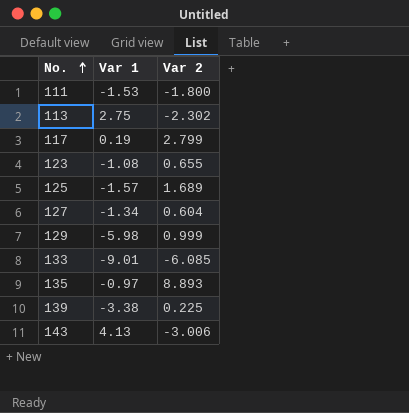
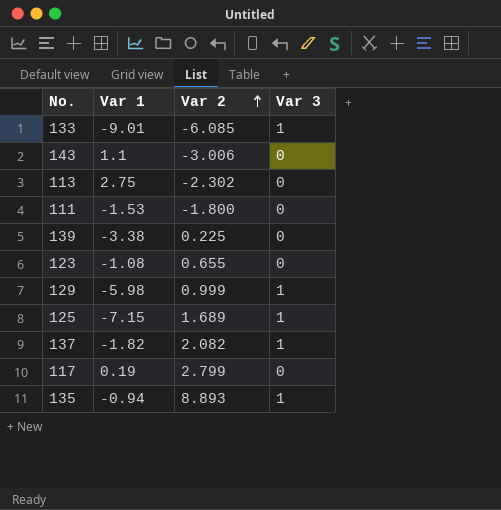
row order: No. ascending -> Var 2 ascending
column Var 3 | position: none -> 4
row 127: -1.34 | 0.604 -> none
143 | Var 1: 4.13 -> 1.1
125 | Var 1: -1.57 -> -7.15
row 137: none -> -1.82 | 2.082 | 1
135 | Var 1: -0.97 -> -0.94

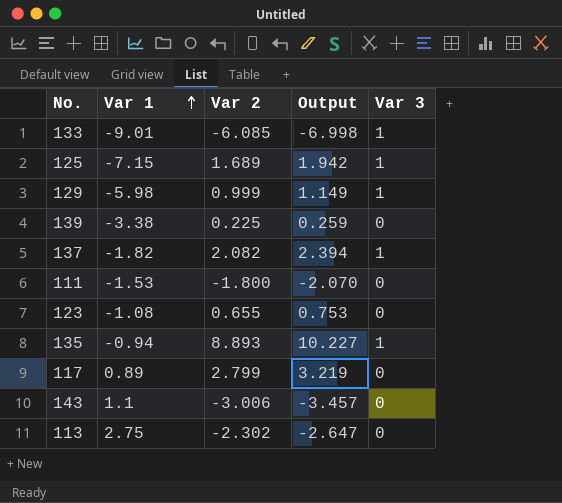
row order: Var 2 ascending -> Var 1 ascending
column Output | formula: none -> [Var 2] * 1.15
117 | Var 1: 0.19 -> 0.89

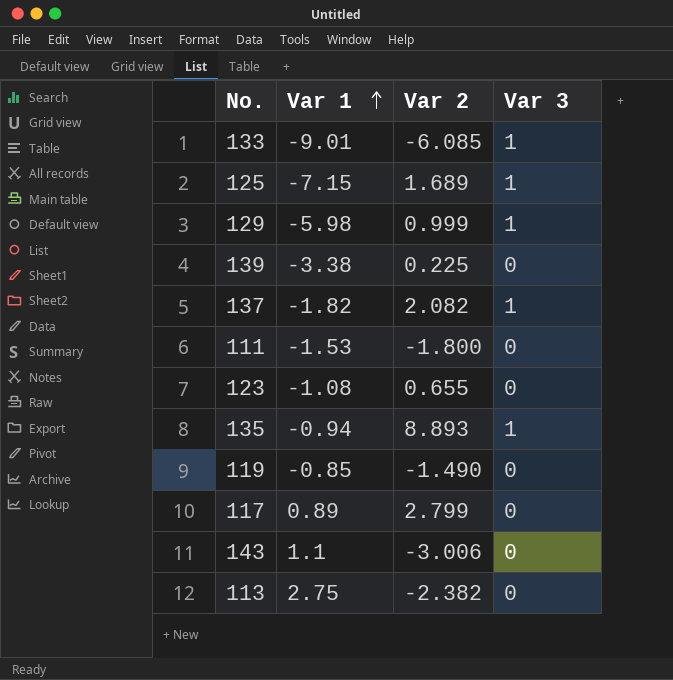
column Output | formula: [Var 2] * 1.15 -> none
row 119: none -> -0.85 | -1.490 | 0
113 | Var 2: -2.302 -> -2.382

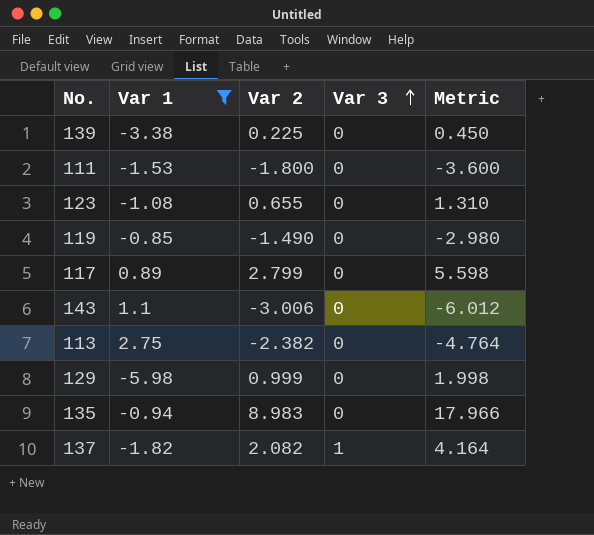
filter: none -> Var 1 >= -5.98
row order: Var 1 ascending -> Var 3 ascending
column Metric | formula: none -> [Var 2] * 2
129 | Var 3: 1 -> 0
135 | Var 2: 8.893 -> 8.983
135 | Var 3: 1 -> 0

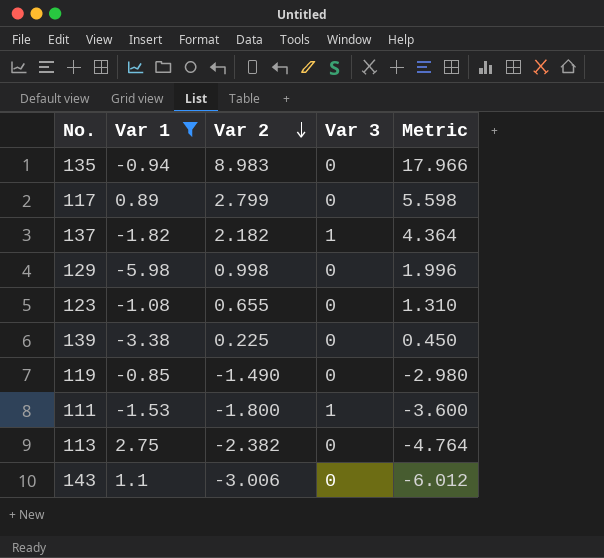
row order: Var 3 ascending -> Var 2 descending
137 | Var 2: 2.082 -> 2.182
137 | Metric: 4.164 -> 4.364
129 | Var 2: 0.999 -> 0.998
129 | Metric: 1.998 -> 1.996
111 | Var 3: 0 -> 1

